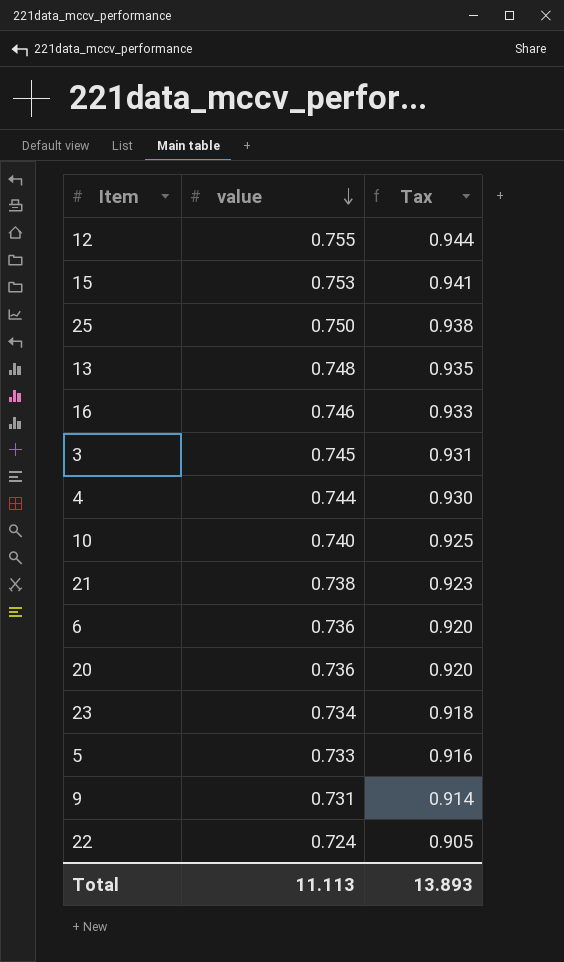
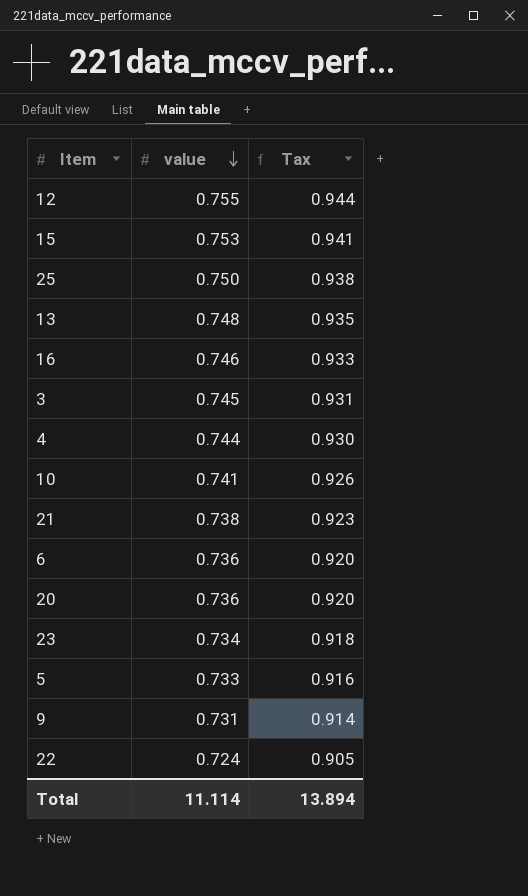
10 | value: 0.740 -> 0.741
10 | Tax: 0.925 -> 0.926
Total | value: 11.113 -> 11.114
Total | Tax: 13.893 -> 13.894

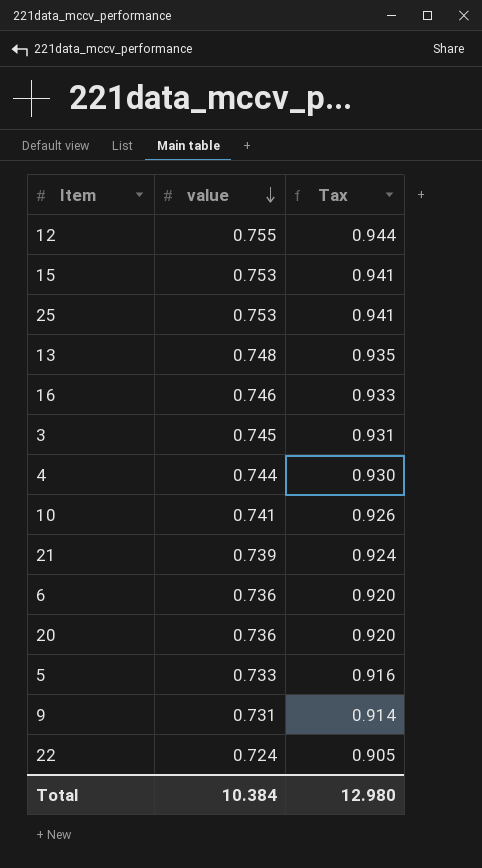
row 23: 0.734 | 0.918 -> none
25 | value: 0.750 -> 0.753
25 | Tax: 0.938 -> 0.941
21 | value: 0.738 -> 0.739
21 | Tax: 0.923 -> 0.924
Total | value: 11.114 -> 10.384
Total | Tax: 13.894 -> 12.980

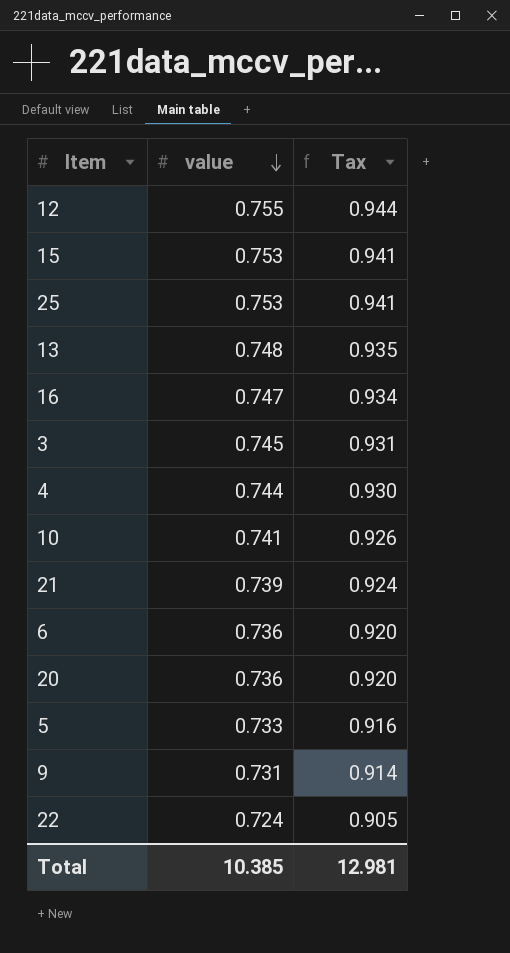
16 | value: 0.746 -> 0.747
16 | Tax: 0.933 -> 0.934
Total | value: 10.384 -> 10.385
Total | Tax: 12.980 -> 12.981

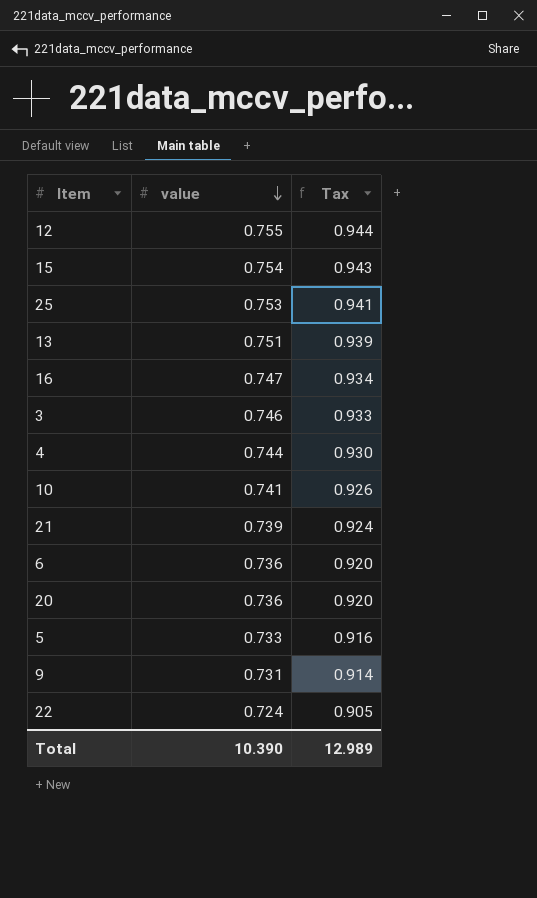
15 | value: 0.753 -> 0.754
15 | Tax: 0.941 -> 0.943
13 | value: 0.748 -> 0.751
13 | Tax: 0.935 -> 0.939
3 | value: 0.745 -> 0.746
3 | Tax: 0.931 -> 0.933
Total | value: 10.385 -> 10.390
Total | Tax: 12.981 -> 12.989

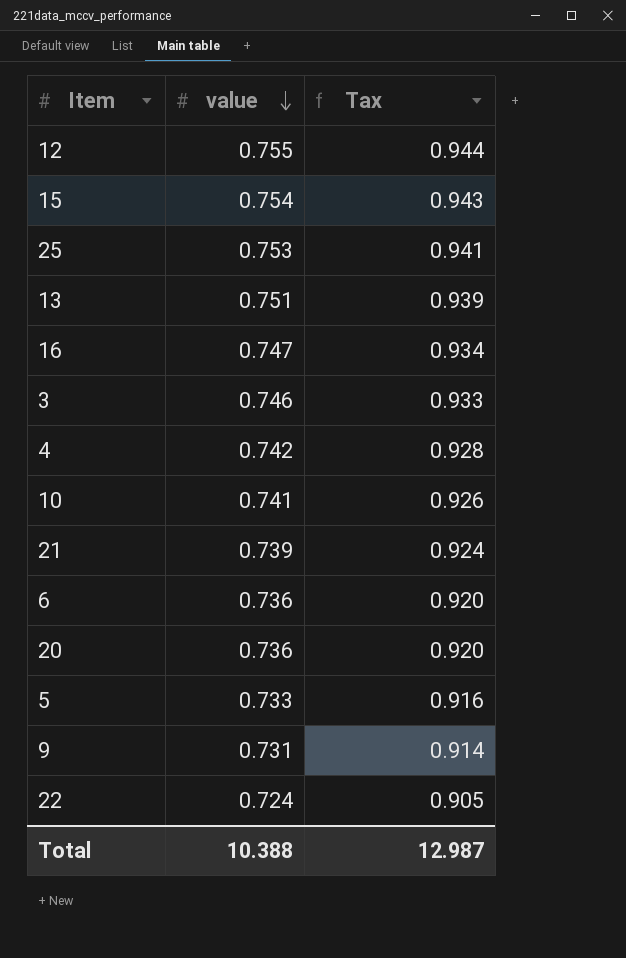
4 | value: 0.744 -> 0.742
4 | Tax: 0.930 -> 0.928
Total | value: 10.390 -> 10.388
Total | Tax: 12.989 -> 12.987

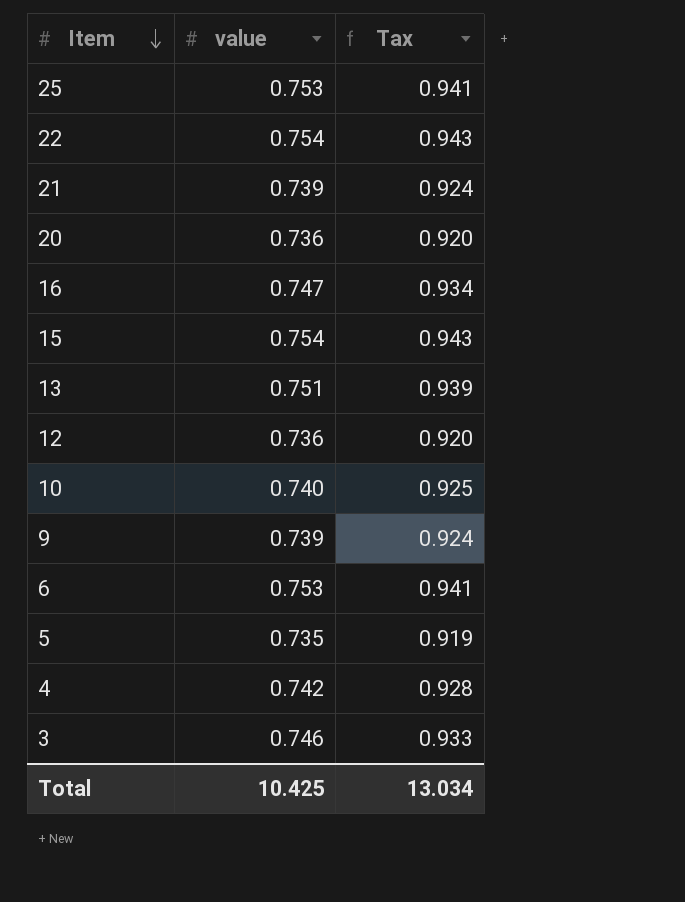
row order: value descending -> Item descending
22 | value: 0.724 -> 0.754
22 | Tax: 0.905 -> 0.943
12 | value: 0.755 -> 0.736
12 | Tax: 0.944 -> 0.920
10 | value: 0.741 -> 0.740
10 | Tax: 0.926 -> 0.925
9 | value: 0.731 -> 0.739
9 | Tax: 0.914 -> 0.924
6 | value: 0.736 -> 0.753
6 | Tax: 0.920 -> 0.941
5 | value: 0.733 -> 0.735
5 | Tax: 0.916 -> 0.919
Total | value: 10.388 -> 10.425
Total | Tax: 12.987 -> 13.034

